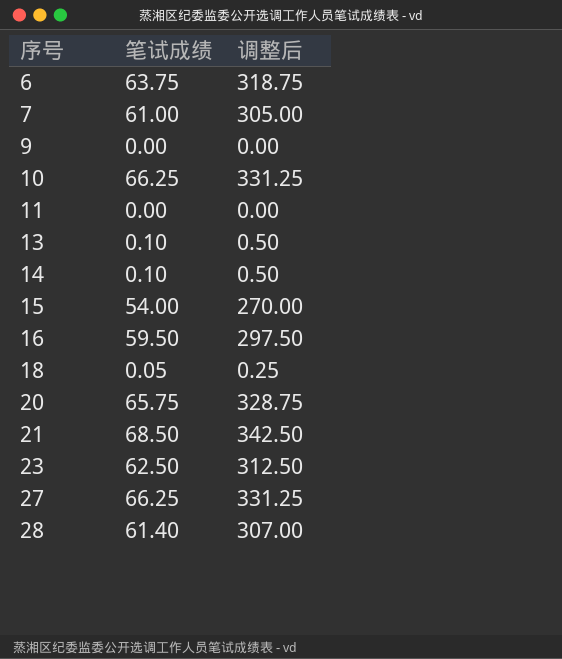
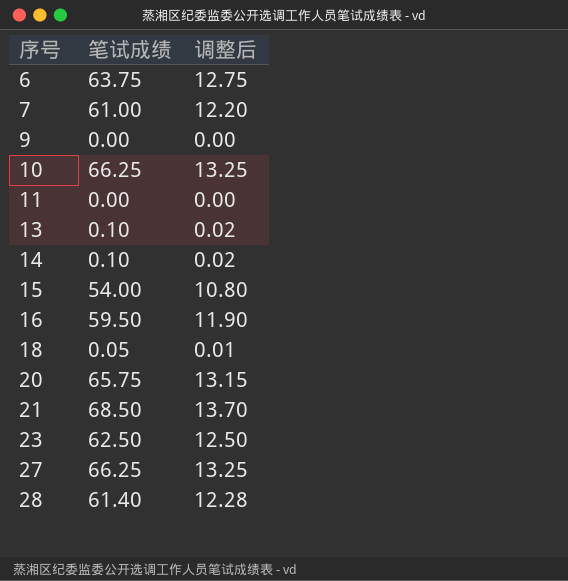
column 调整后 | formula: [笔试成绩] * 5 -> [笔试成绩] * 0.2

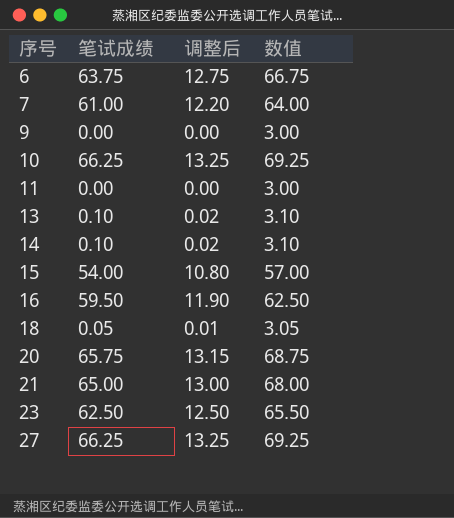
column 数值 | formula: none -> [笔试成绩] + 3
row 28: 61.40 | 12.28 -> none
21 | 笔试成绩: 68.50 -> 65.00
21 | 调整后: 13.70 -> 13.00

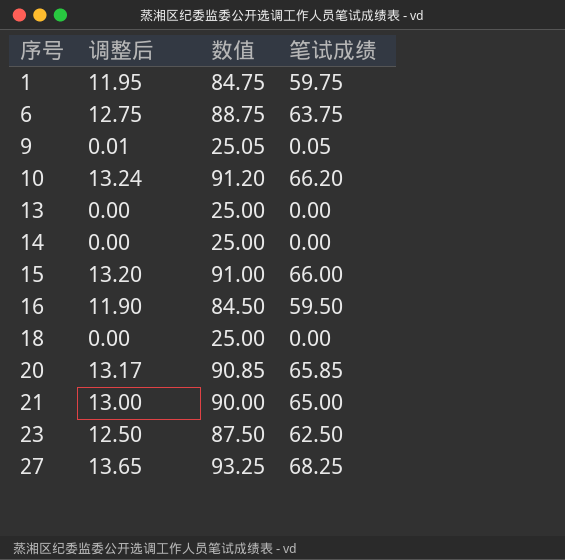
column 数值 | formula: [笔试成绩] + 3 -> [笔试成绩] + 25
column 笔试成绩 | position: 2 -> 4
row 7: 61.00 | 12.20 | 64.00 -> none
row 11: 0.00 | 0.00 | 3.00 -> none
row 1: none -> 11.95 | 84.75 | 59.75
9 | 调整后: 0.00 -> 0.01
9 | 笔试成绩: 0.00 -> 0.05
10 | 调整后: 13.25 -> 13.24
10 | 笔试成绩: 66.25 -> 66.20
13 | 调整后: 0.02 -> 0.00
13 | 笔试成绩: 0.10 -> 0.00
14 | 调整后: 0.02 -> 0.00
14 | 笔试成绩: 0.10 -> 0.00
15 | 调整后: 10.80 -> 13.20
15 | 笔试成绩: 54.00 -> 66.00
18 | 调整后: 0.01 -> 0.00
18 | 笔试成绩: 0.05 -> 0.00
20 | 调整后: 13.15 -> 13.17
20 | 笔试成绩: 65.75 -> 65.85
27 | 调整后: 13.25 -> 13.65
27 | 笔试成绩: 66.25 -> 68.25

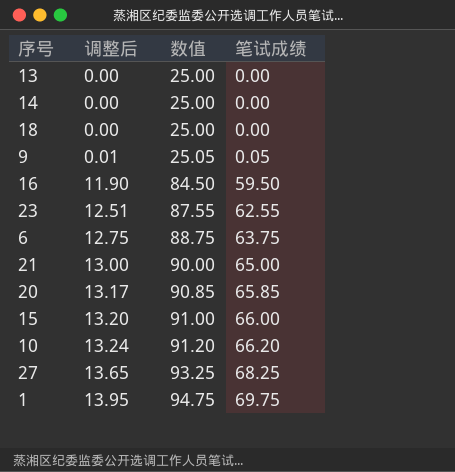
row order: 序号 ascending -> 调整后 ascending
23 | 调整后: 12.50 -> 12.51
23 | 数值: 87.50 -> 87.55
23 | 笔试成绩: 62.50 -> 62.55
1 | 调整后: 11.95 -> 13.95
1 | 数值: 84.75 -> 94.75
1 | 笔试成绩: 59.75 -> 69.75

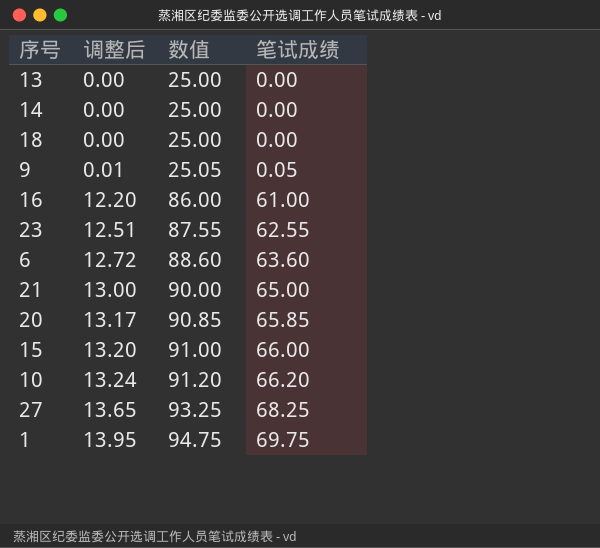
16 | 调整后: 11.90 -> 12.20
16 | 数值: 84.50 -> 86.00
16 | 笔试成绩: 59.50 -> 61.00
6 | 调整后: 12.75 -> 12.72
6 | 数值: 88.75 -> 88.60
6 | 笔试成绩: 63.75 -> 63.60

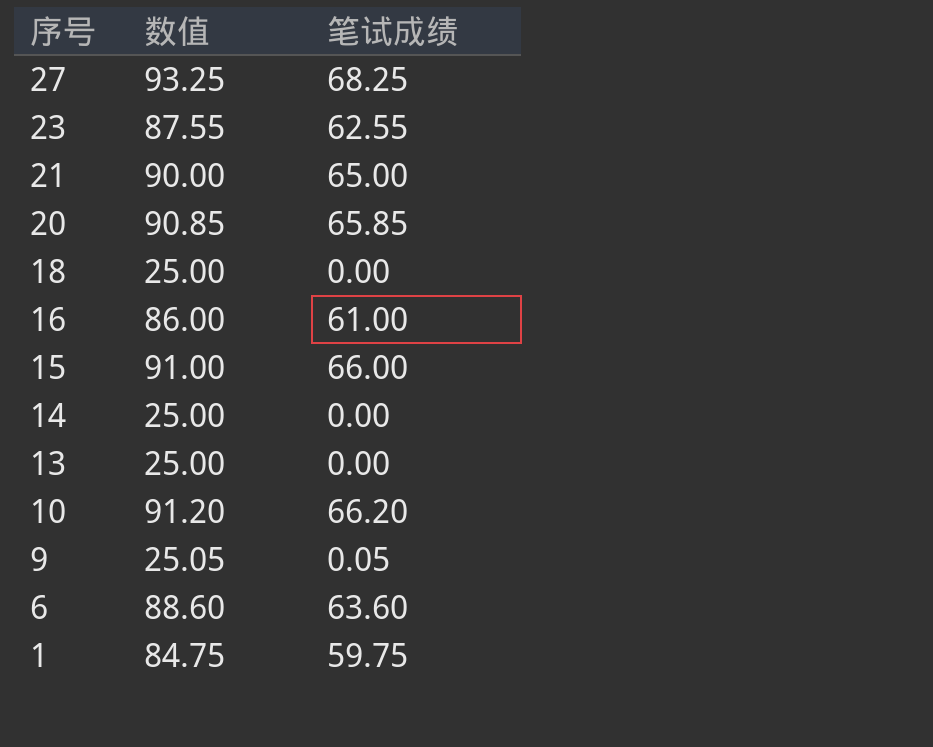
row order: 调整后 ascending -> 序号 descending
column 调整后 | formula: [笔试成绩] * 0.2 -> none
1 | 数值: 94.75 -> 84.75
1 | 笔试成绩: 69.75 -> 59.75

